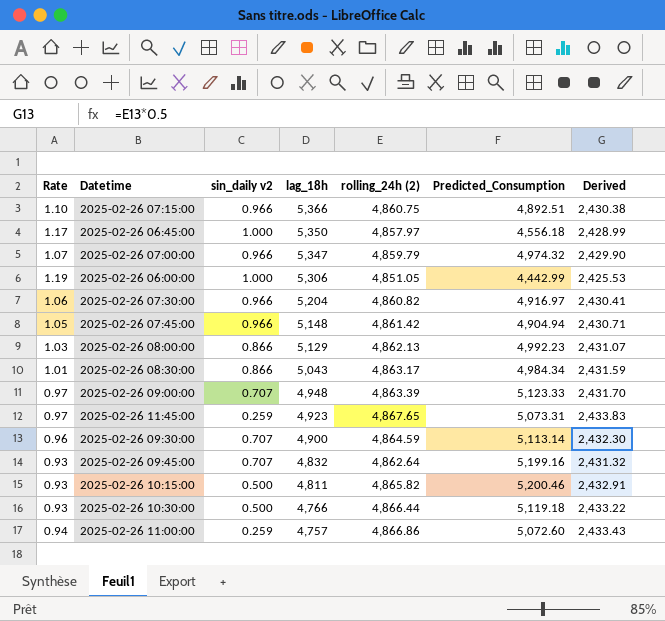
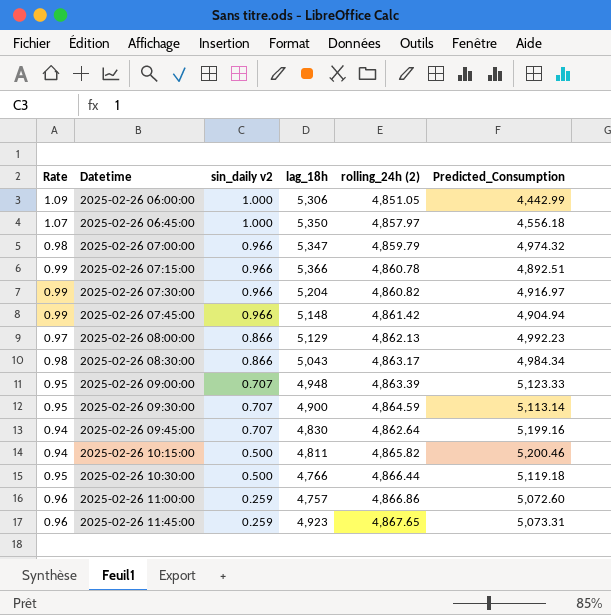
row order: lag_18h descending -> Datetime ascending
column Derived | formula: [rolling_24h (2)] * 0.5 -> none
column Rate | formula: [lag_18h] / [Predicted_Consumption] -> [rolling_24h (2)] / [Predicted_Consumption]
2025-02-26 07:15:00 | rolling_24h (2): 4,860.75 -> 4,860.78
2025-02-26 09:45:00 | lag_18h: 4,832 -> 4,830

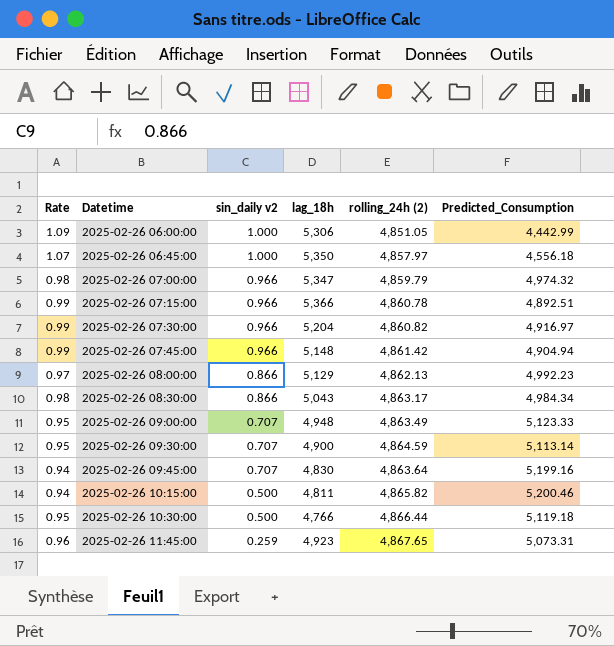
row 2025-02-26 11:00:00: 0.96 | 0.259 | 4,757 | 4,866.86 | 5,072.60 -> none
2025-02-26 09:00:00 | rolling_24h (2): 4,863.39 -> 4,863.49
2025-02-26 09:45:00 | rolling_24h (2): 4,862.64 -> 4,863.64

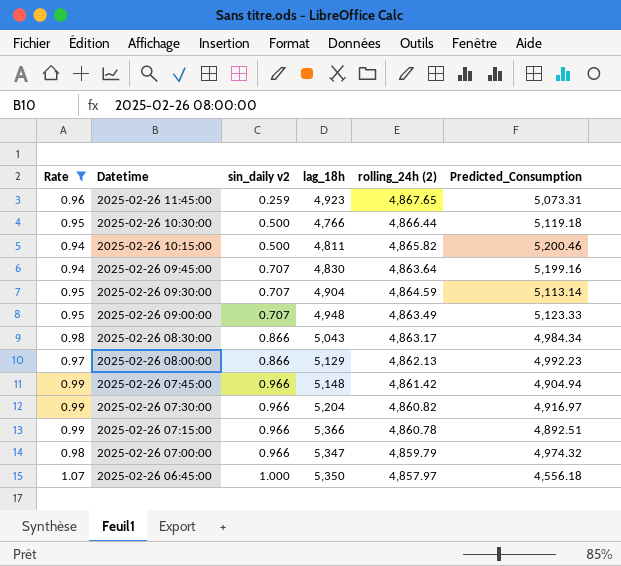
filter: none -> Rate != 1.09
row order: Datetime ascending -> Datetime descending
2025-02-26 09:30:00 | lag_18h: 4,900 -> 4,904

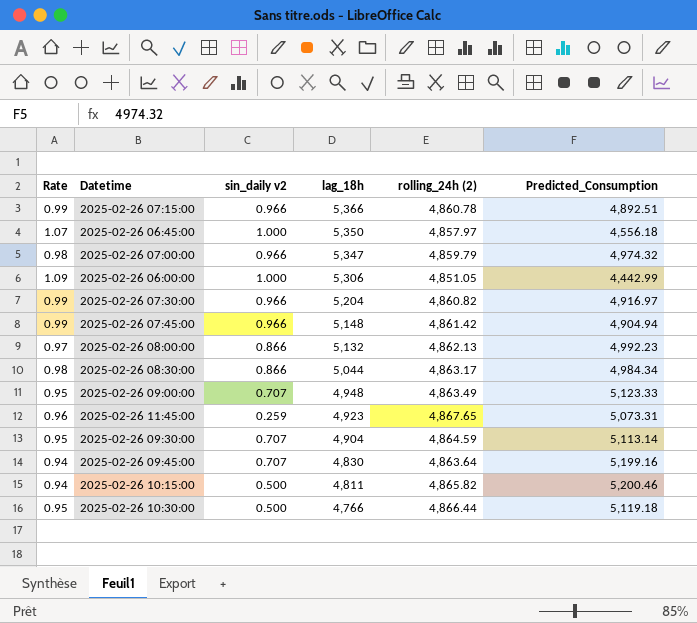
filter: Rate != 1.09 -> none
row order: Datetime descending -> lag_18h descending
2025-02-26 08:00:00 | lag_18h: 5,129 -> 5,132
2025-02-26 08:30:00 | lag_18h: 5,043 -> 5,044

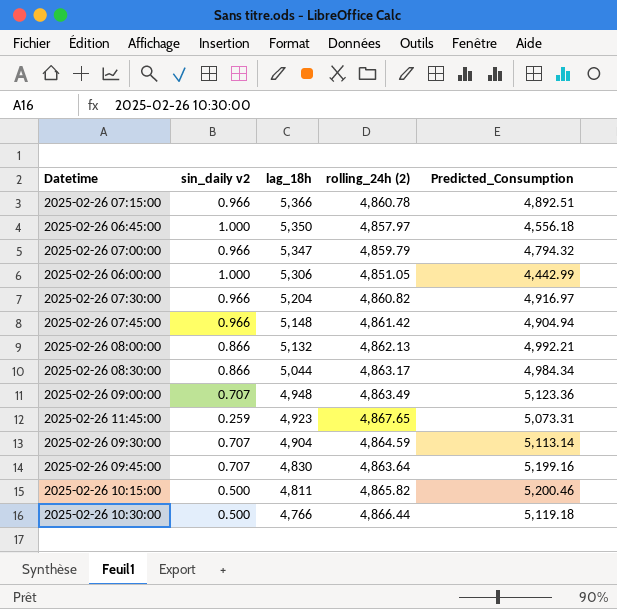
column Rate | formula: [rolling_24h (2)] / [Predicted_Consumption] -> none
2025-02-26 07:00:00 | Predicted_Consumption: 4,974.32 -> 4,794.32
2025-02-26 08:00:00 | Predicted_Consumption: 4,992.23 -> 4,992.21
2025-02-26 09:00:00 | Predicted_Consumption: 5,123.33 -> 5,123.36

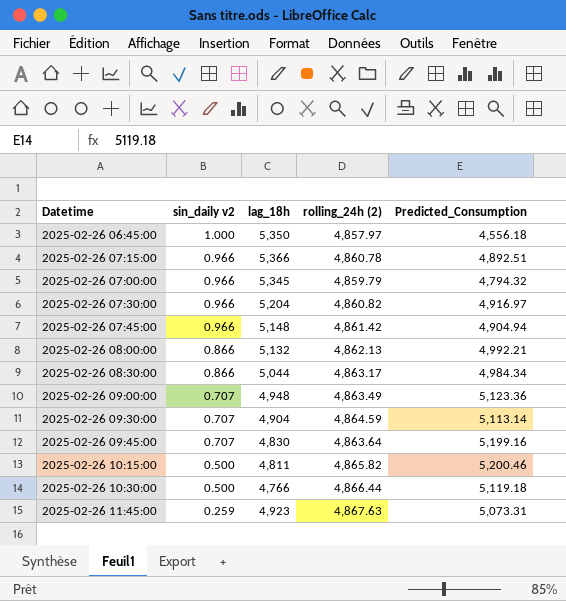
row order: lag_18h descending -> sin_daily v2 descending
row 2025-02-26 06:00:00: 1.000 | 5,306 | 4,851.05 | 4,442.99 -> none
2025-02-26 07:00:00 | lag_18h: 5,347 -> 5,345
2025-02-26 11:45:00 | rolling_24h (2): 4,867.65 -> 4,867.63

